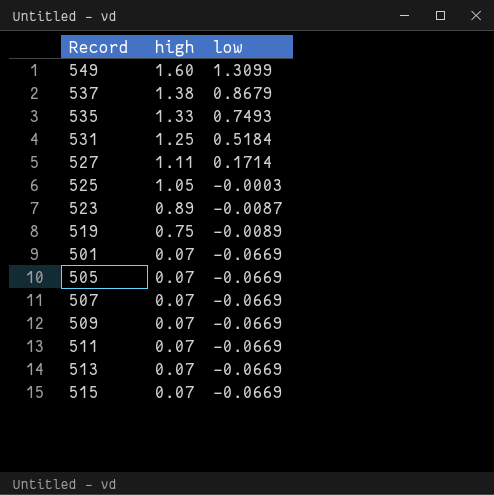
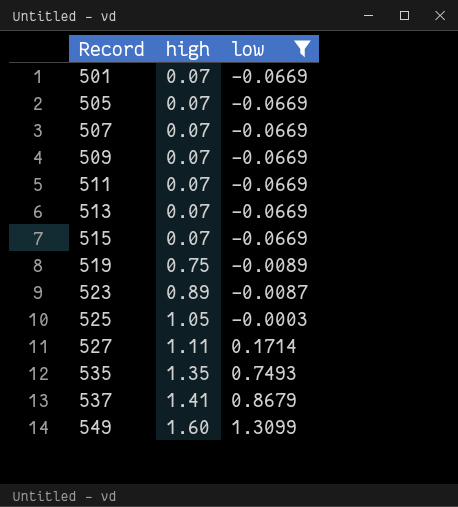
filter: none -> low != 0.5184
row order: high descending -> Record ascending
535 | high: 1.33 -> 1.35
537 | high: 1.38 -> 1.41

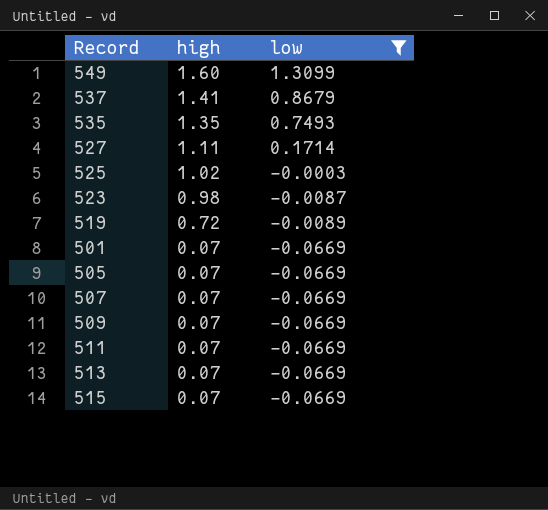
row order: Record ascending -> high descending
525 | high: 1.05 -> 1.02
523 | high: 0.89 -> 0.98
519 | high: 0.75 -> 0.72

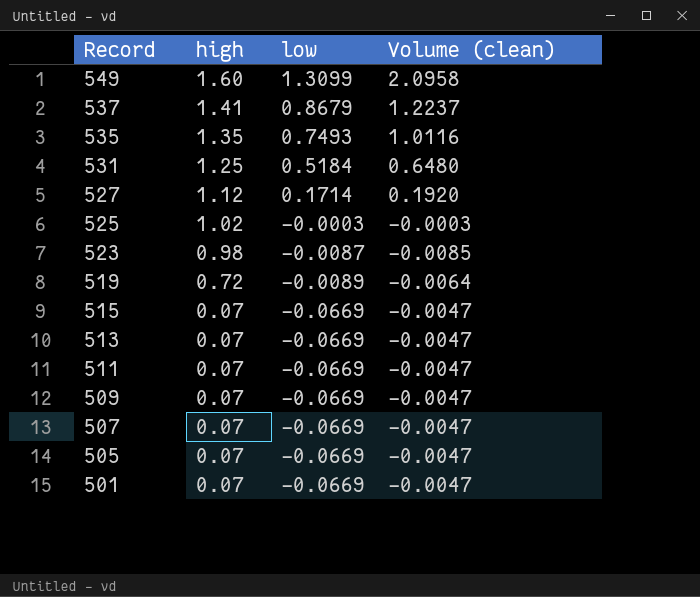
filter: low != 0.5184 -> none
row order: high descending -> Record descending
column Volume (clean) | formula: none -> [high] * [low]
527 | high: 1.11 -> 1.12

